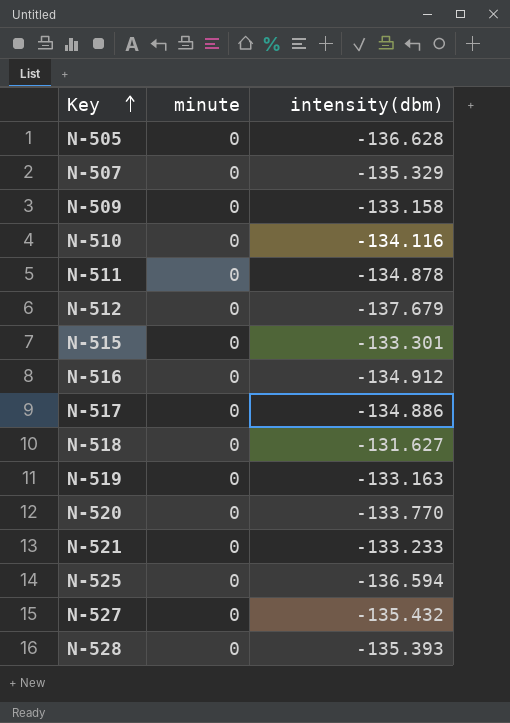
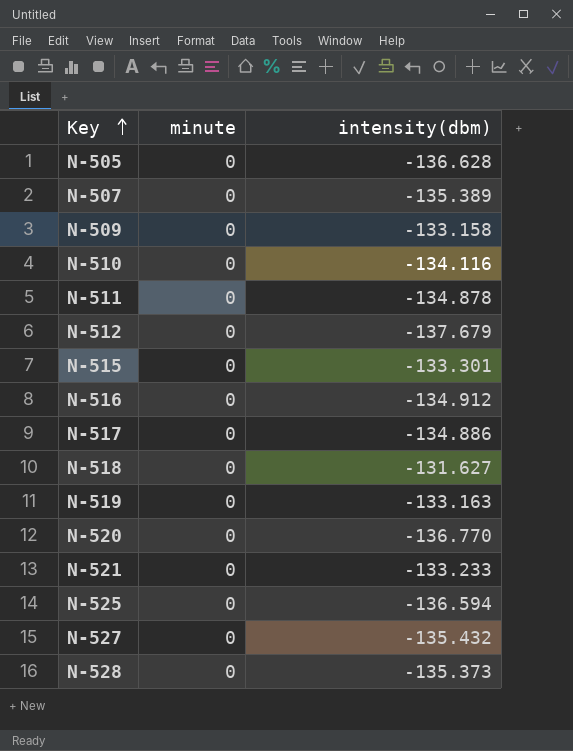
N-507 | intensity(dbm): -135.329 -> -135.389
N-520 | intensity(dbm): -133.770 -> -136.770
N-528 | intensity(dbm): -135.393 -> -135.373

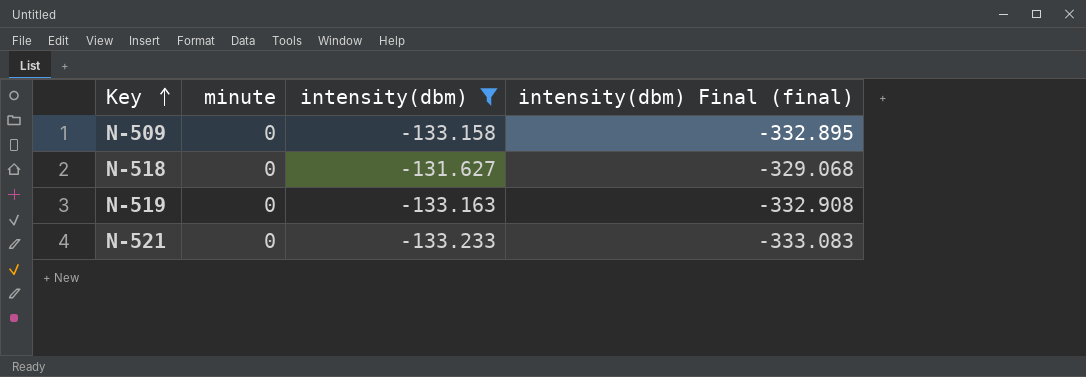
filter: none -> intensity(dbm) >= -133.233
column intensity(dbm) Final (final) | formula: none -> [intensity(dbm)] * 2.5

